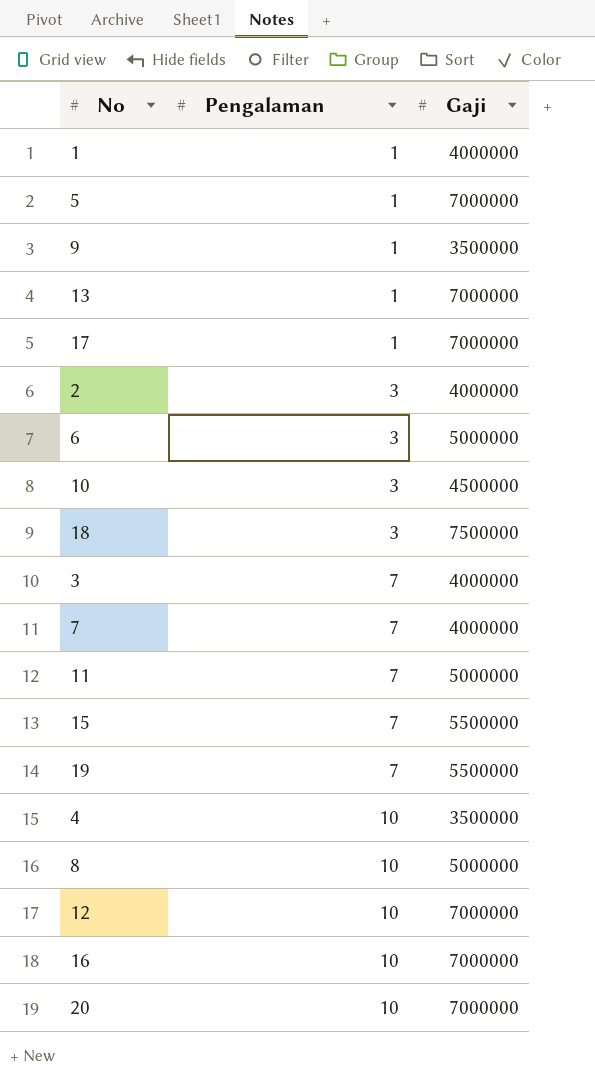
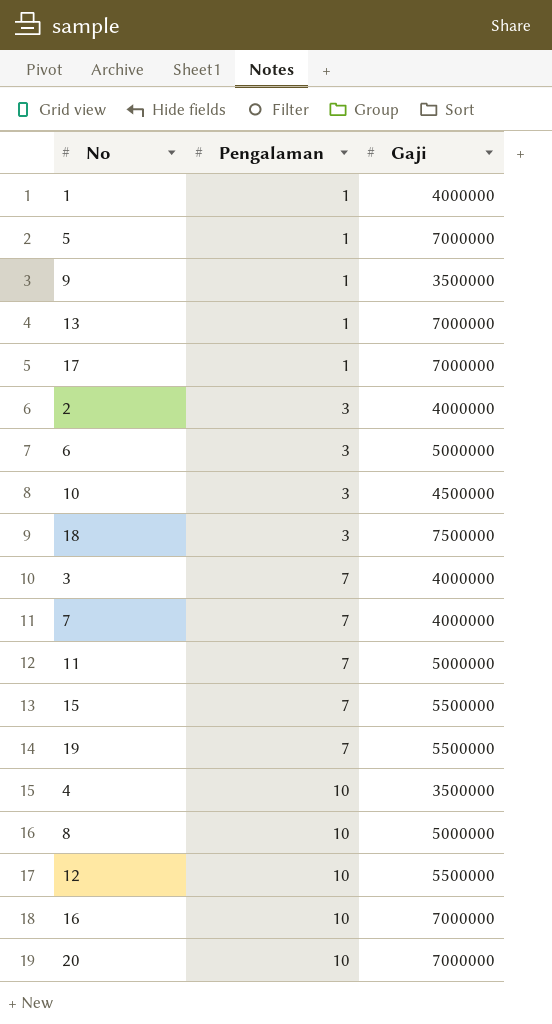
12 | Gaji: 7000000 -> 5500000

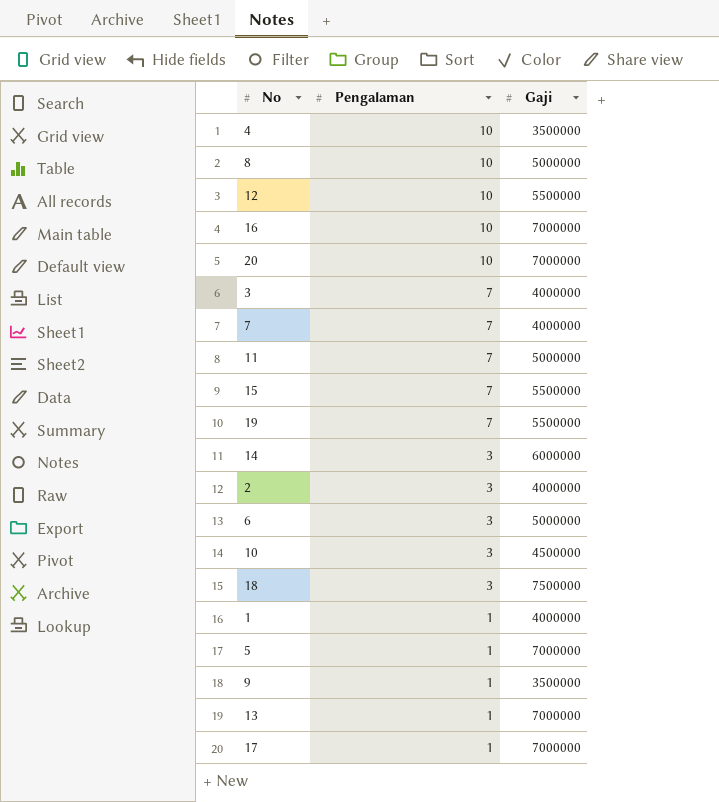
row order: Pengalaman ascending -> Pengalaman descending
row 14: none -> 3 | 6000000

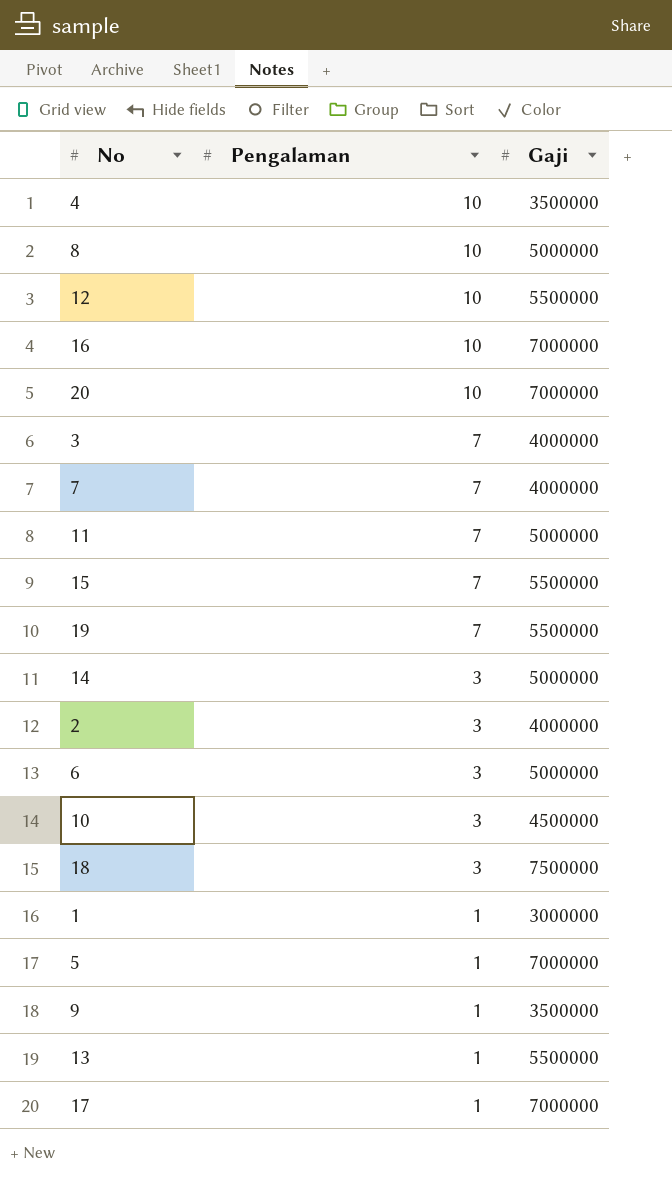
14 | Gaji: 6000000 -> 5000000
1 | Gaji: 4000000 -> 3000000
13 | Gaji: 7000000 -> 5500000

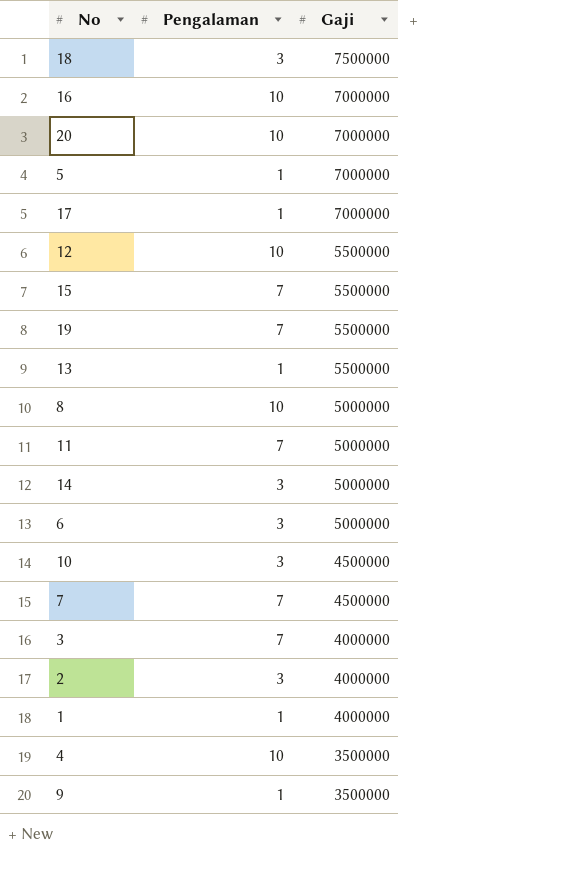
row order: Pengalaman descending -> Gaji descending
7 | Gaji: 4000000 -> 4500000
1 | Gaji: 3000000 -> 4000000

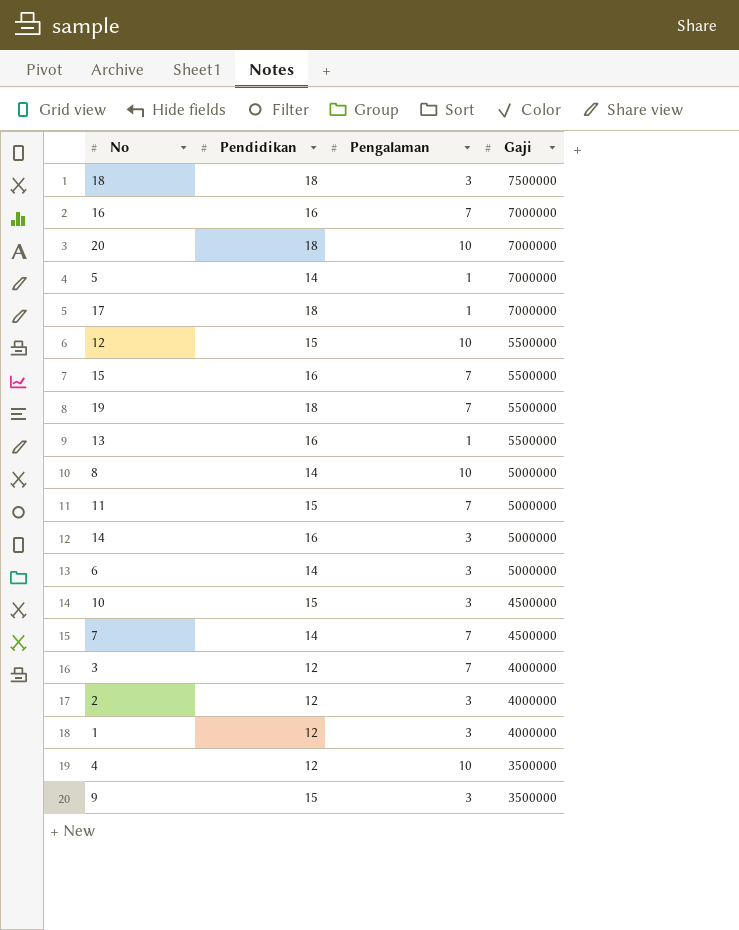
column Pendidikan | position: none -> 2
16 | Pengalaman: 10 -> 7
1 | Pengalaman: 1 -> 3
9 | Pengalaman: 1 -> 3

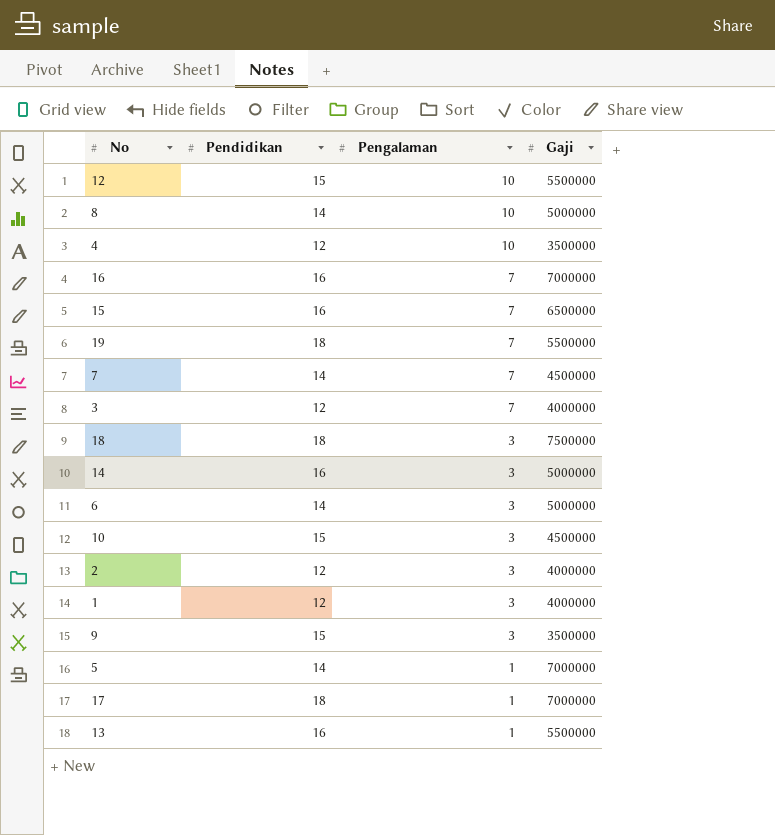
row order: Gaji descending -> Pengalaman descending
row 20: 18 | 10 | 7000000 -> none
row 11: 15 | 7 | 5000000 -> none
15 | Gaji: 5500000 -> 6500000

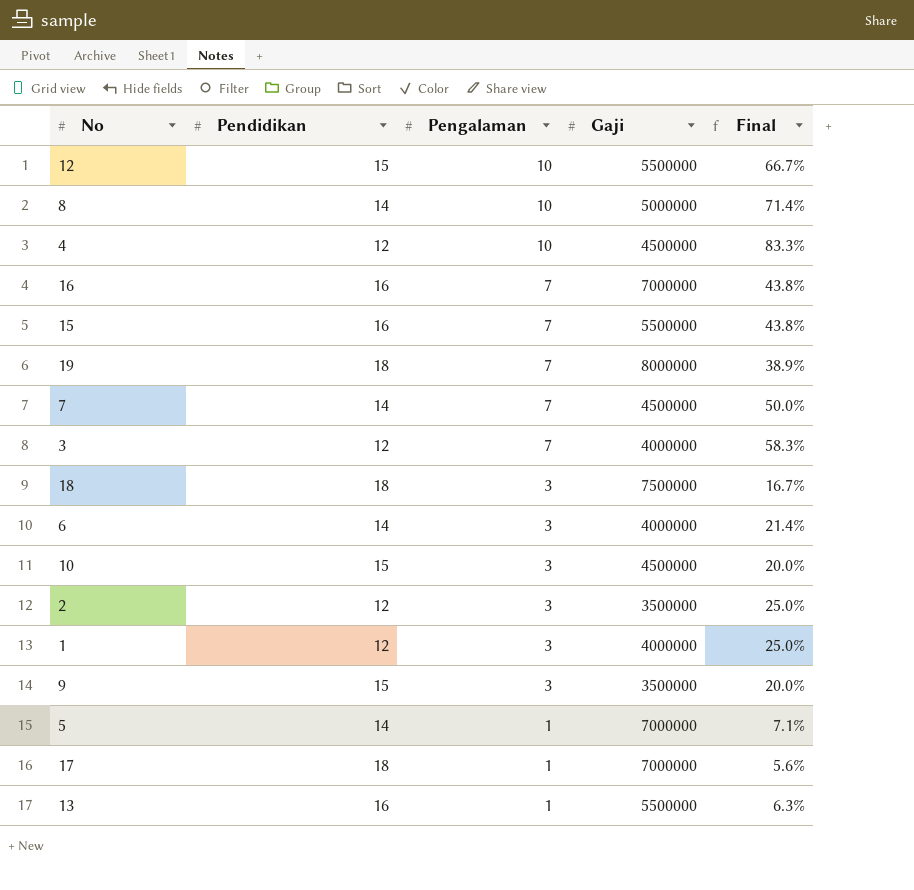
column Final | formula: none -> [Pengalaman] / [Pendidikan]
row 14: 16 | 3 | 5000000 -> none
4 | Gaji: 3500000 -> 4500000
15 | Gaji: 6500000 -> 5500000
19 | Gaji: 5500000 -> 8000000
6 | Gaji: 5000000 -> 4000000
2 | Gaji: 4000000 -> 3500000

